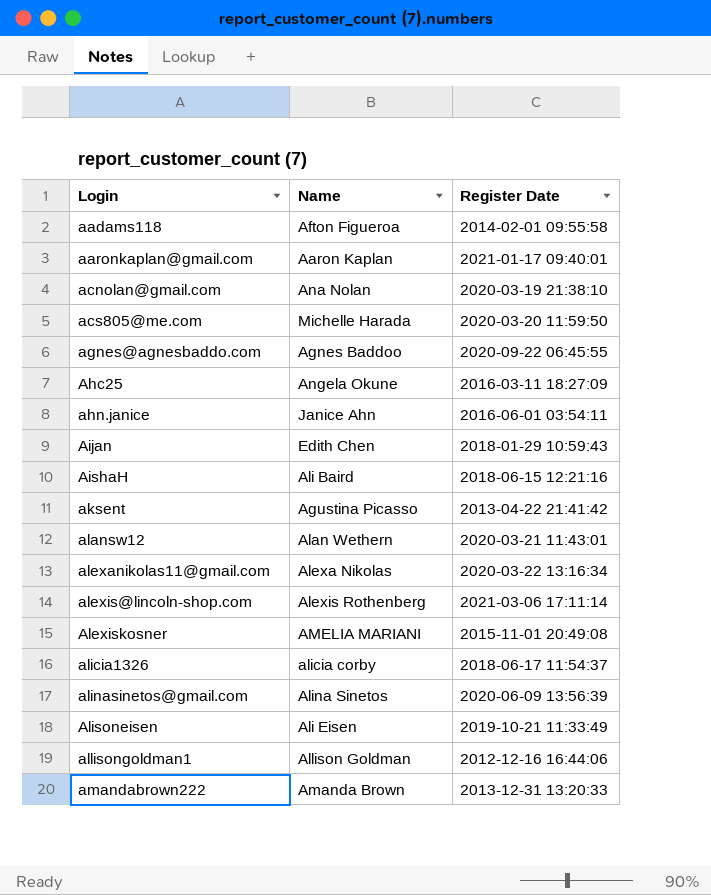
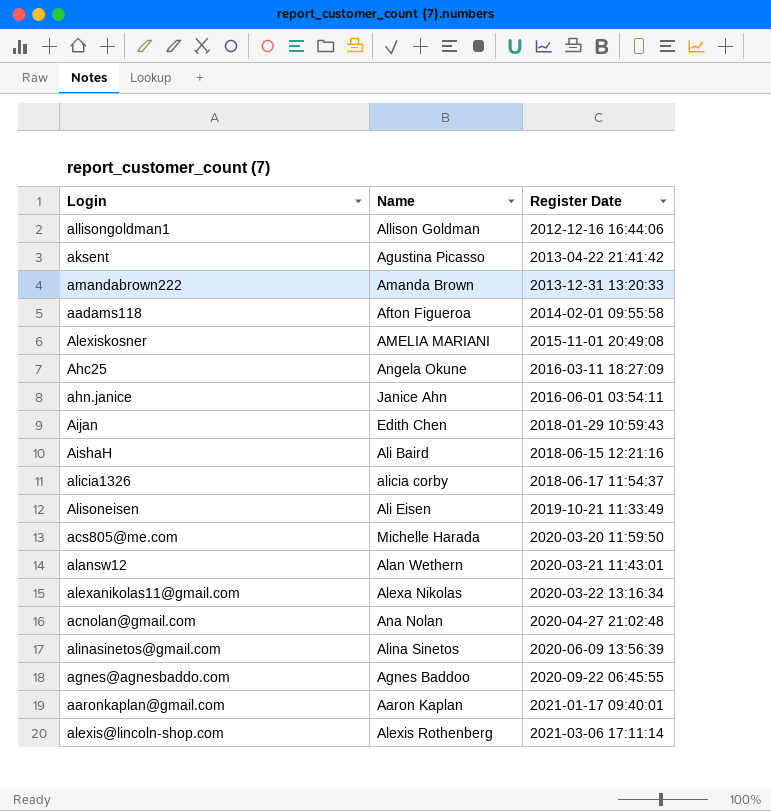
row order: Login ascending -> Register Date ascending
acnolan@gmail.com | Register Date: 2020-03-19 21:38:10 -> 2020-04-27 21:02:48

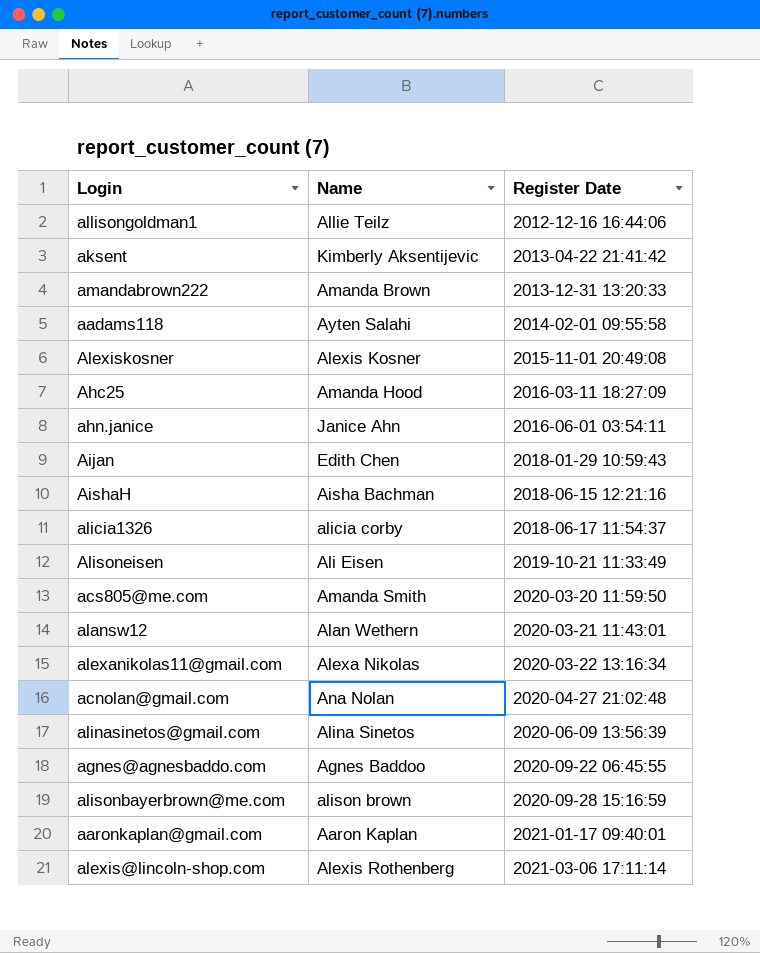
allisongoldman1 | Name: Allison Goldman -> Allie Teilz
aksent | Name: Agustina Picasso -> Kimberly Aksentijevic
aadams118 | Name: Afton Figueroa -> Ayten Salahi
Alexiskosner | Name: AMELIA MARIANI -> Alexis Kosner
Ahc25 | Name: Angela Okune -> Amanda Hood
AishaH | Name: Ali Baird -> Aisha Bachman
acs805@me.com | Name: Michelle Harada -> Amanda Smith
row alisonbayerbrown@me.com: none -> alison brown | 2020-09-28 15:16:59

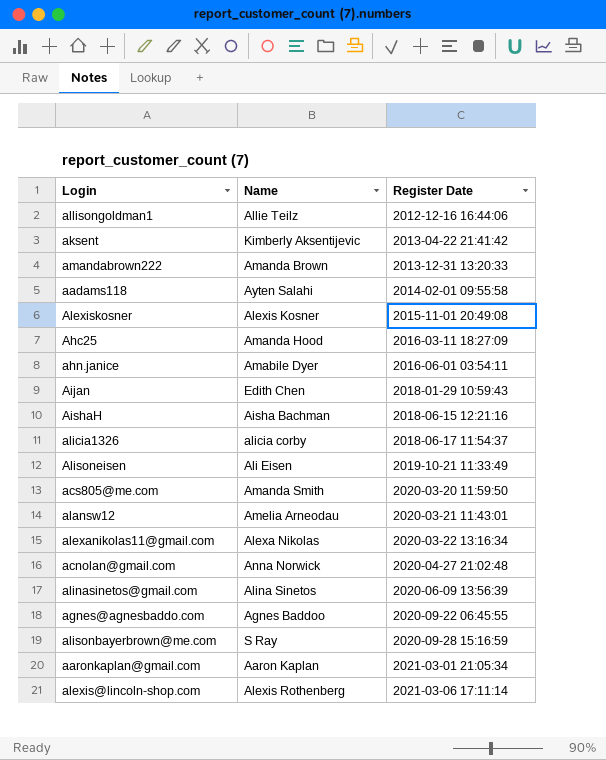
ahn.janice | Name: Janice Ahn -> Amabile Dyer
alansw12 | Name: Alan Wethern -> Amelia Arneodau
acnolan@gmail.com | Name: Ana Nolan -> Anna Norwick
alisonbayerbrown@me.com | Name: alison brown -> S Ray
aaronkaplan@gmail.com | Register Date: 2021-01-17 09:40:01 -> 2021-03-01 21:05:34

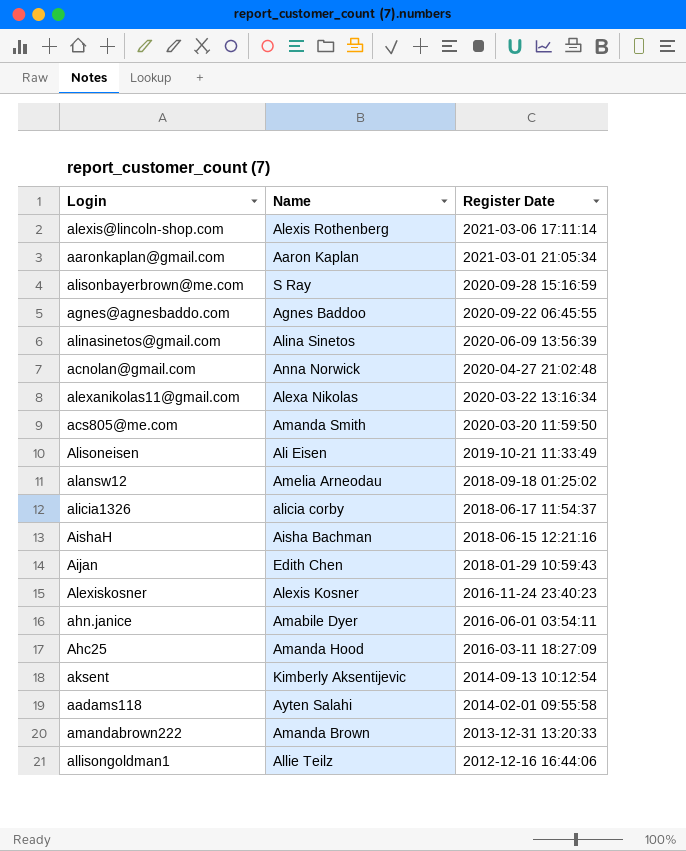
row order: Register Date ascending -> Register Date descending
alansw12 | Register Date: 2020-03-21 11:43:01 -> 2018-09-18 01:25:02
Alexiskosner | Register Date: 2015-11-01 20:49:08 -> 2016-11-24 23:40:23
aksent | Register Date: 2013-04-22 21:41:42 -> 2014-09-13 10:12:54

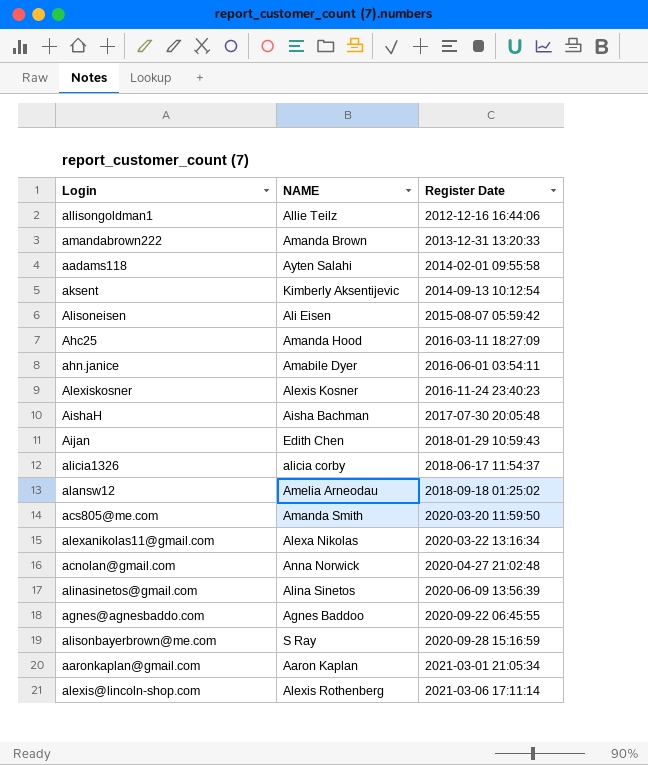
row order: Register Date descending -> Register Date ascending
column name: Name -> NAME
Alisoneisen | Register Date: 2019-10-21 11:33:49 -> 2015-08-07 05:59:42
AishaH | Register Date: 2018-06-15 12:21:16 -> 2017-07-30 20:05:48

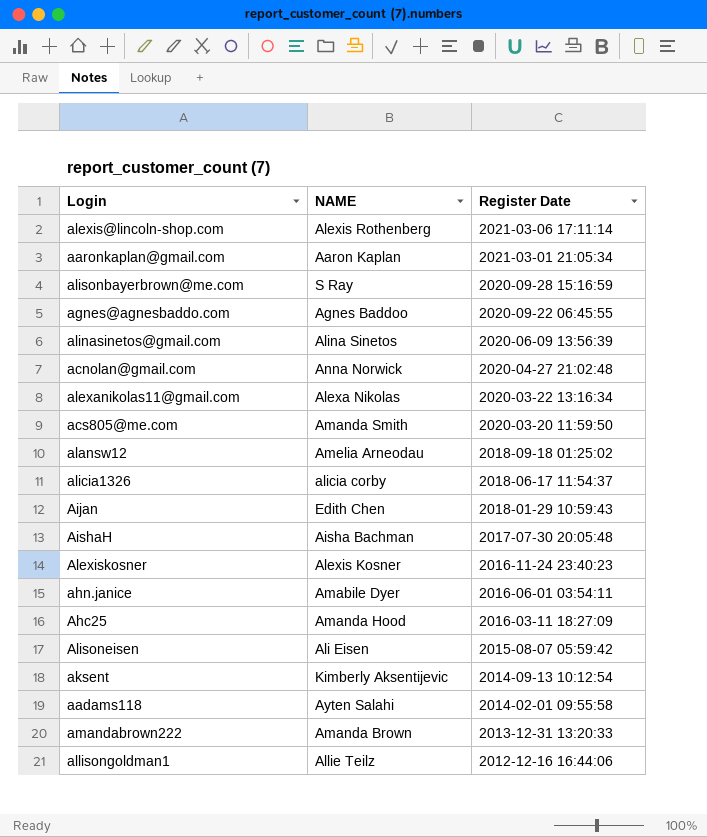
row order: Register Date ascending -> Register Date descending

